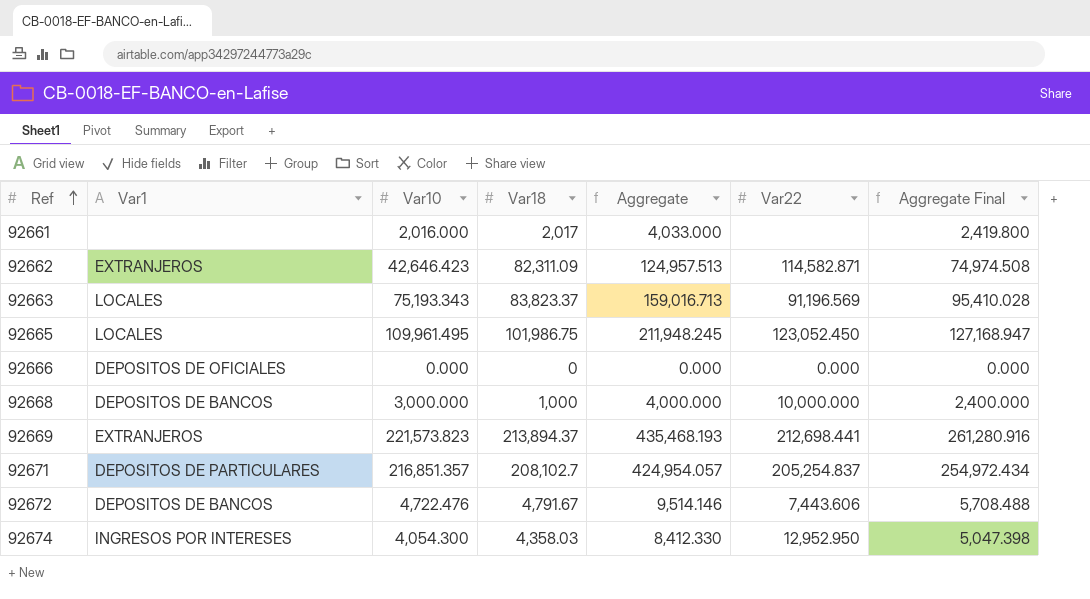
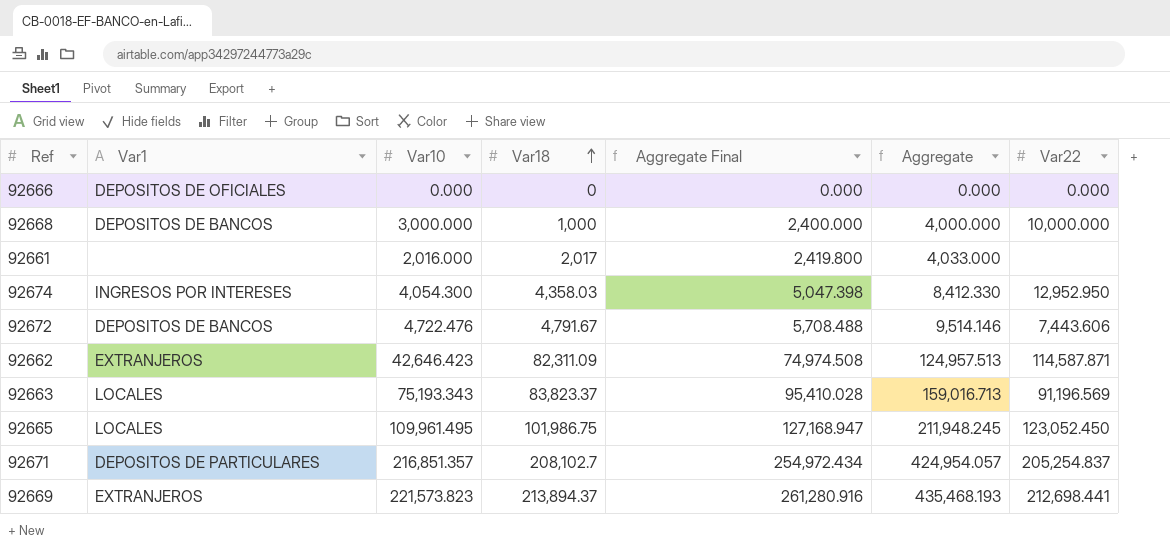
row order: Ref ascending -> Var18 ascending
column Aggregate Final | position: 7 -> 5
92662 | Var22: 114,582.871 -> 114,587.871

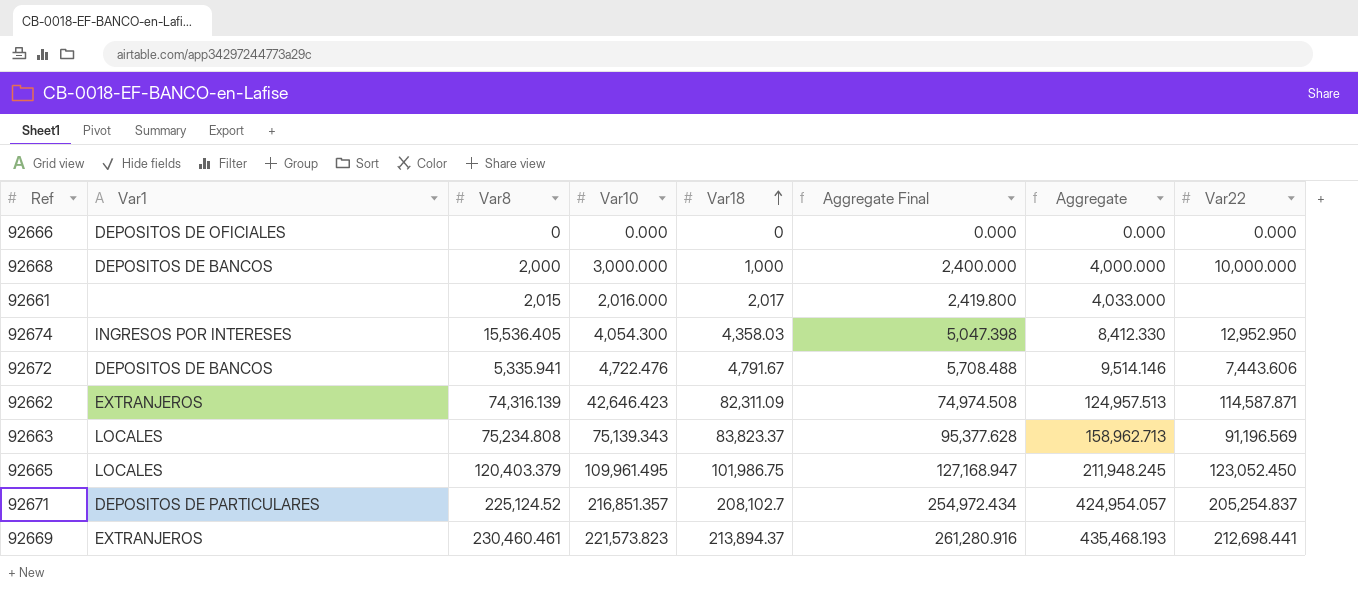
column Var8 | position: none -> 3
92663 | Var10: 75,193.343 -> 75,139.343
92663 | Aggregate Final: 95,410.028 -> 95,377.628
92663 | Aggregate: 159,016.713 -> 158,962.713

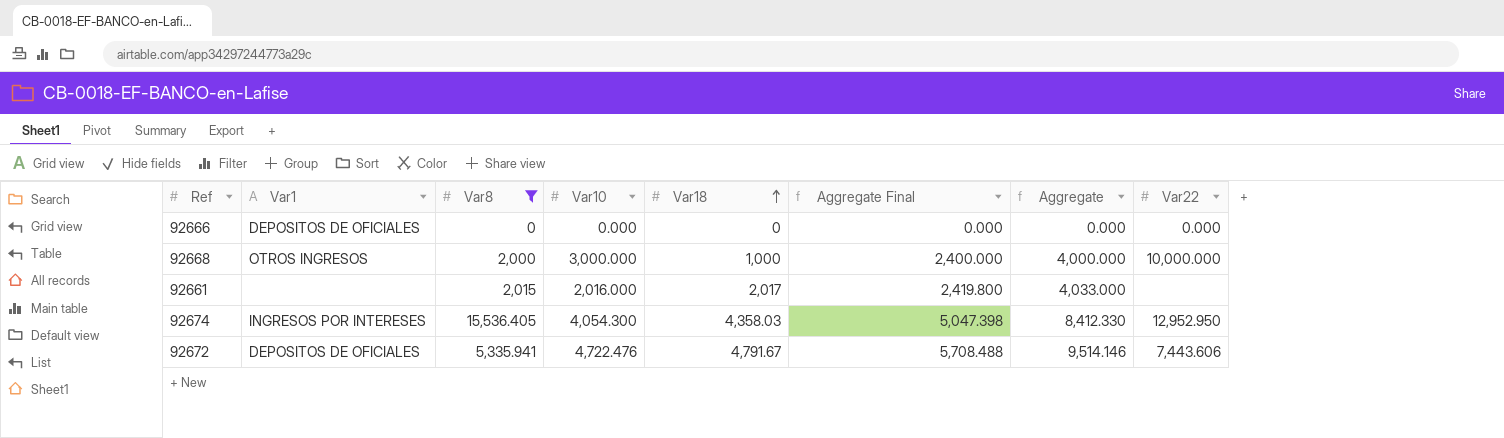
filter: none -> Var8 <= 15,536.405
92668 | Var1: DEPOSITOS DE BANCOS -> OTROS INGRESOS
92672 | Var1: DEPOSITOS DE BANCOS -> DEPOSITOS DE OFICIALES

